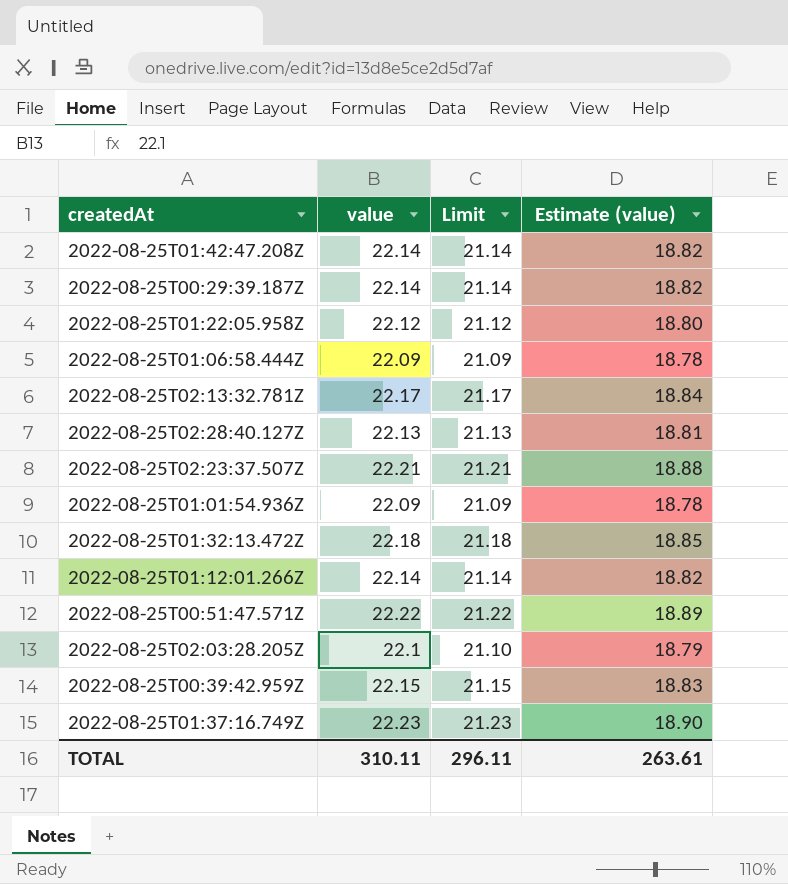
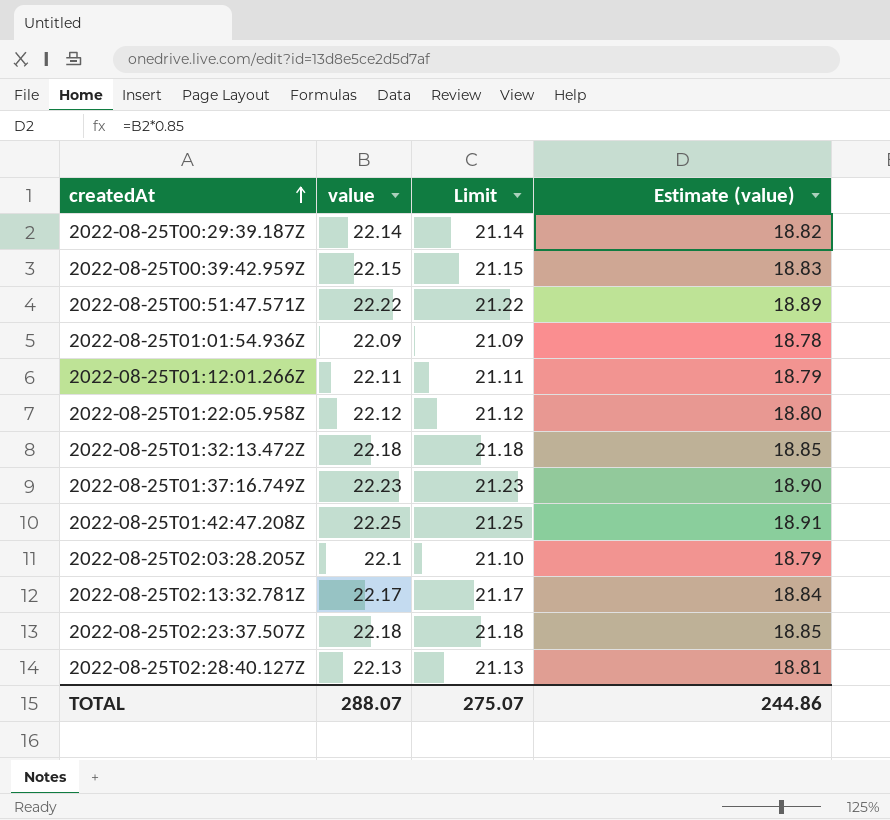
row order: none -> createdAt ascending
row 2022-08-25T01:06:58.444Z: 22.09 | 21.09 | 18.78 -> none
2022-08-25T01:12:01.266Z | value: 22.14 -> 22.11
2022-08-25T01:12:01.266Z | Limit: 21.14 -> 21.11
2022-08-25T01:12:01.266Z | Estimate (value): 18.82 -> 18.79
2022-08-25T01:42:47.208Z | value: 22.14 -> 22.25
2022-08-25T01:42:47.208Z | Limit: 21.14 -> 21.25
2022-08-25T01:42:47.208Z | Estimate (value): 18.82 -> 18.91
2022-08-25T02:23:37.507Z | value: 22.21 -> 22.18
2022-08-25T02:23:37.507Z | Limit: 21.21 -> 21.18
2022-08-25T02:23:37.507Z | Estimate (value): 18.88 -> 18.85
TOTAL | value: 310.11 -> 288.07
TOTAL | Limit: 296.11 -> 275.07
TOTAL | Estimate (value): 263.61 -> 244.86

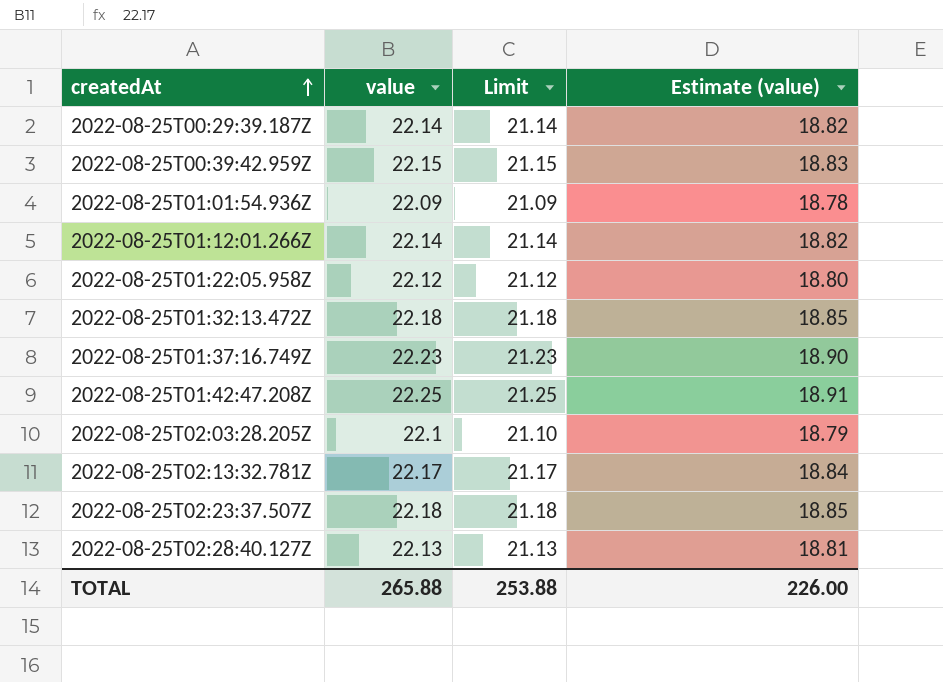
row 2022-08-25T00:51:47.571Z: 22.22 | 21.22 | 18.89 -> none
2022-08-25T01:12:01.266Z | value: 22.11 -> 22.14
2022-08-25T01:12:01.266Z | Limit: 21.11 -> 21.14
2022-08-25T01:12:01.266Z | Estimate (value): 18.79 -> 18.82
TOTAL | value: 288.07 -> 265.88
TOTAL | Limit: 275.07 -> 253.88
TOTAL | Estimate (value): 244.86 -> 226.00

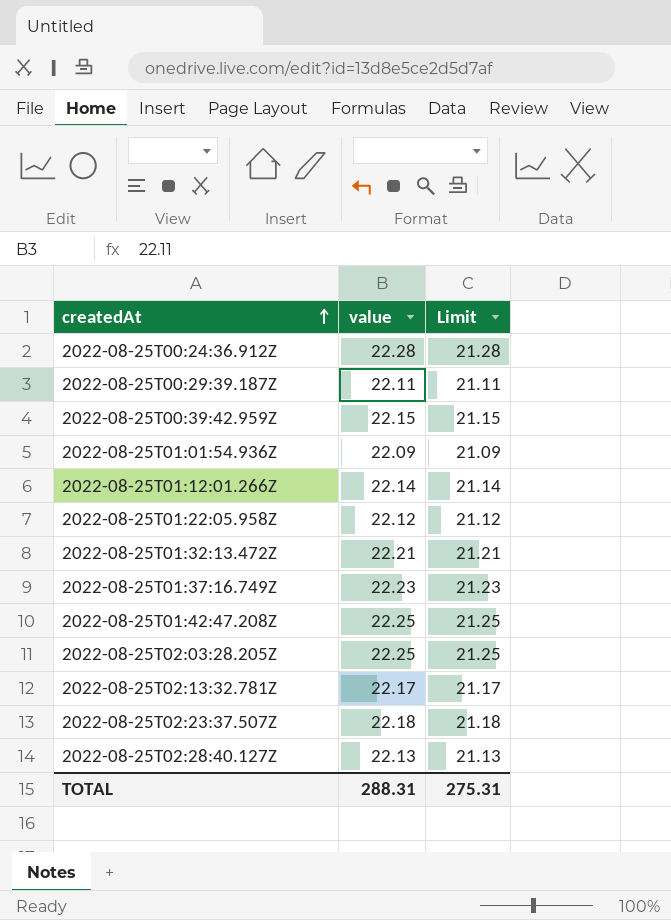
column Estimate (value) | formula: [value] * 0.85 -> none
row 2022-08-25T00:24:36.912Z: none -> 22.28 | 21.28
2022-08-25T00:29:39.187Z | value: 22.14 -> 22.11
2022-08-25T00:29:39.187Z | Limit: 21.14 -> 21.11
2022-08-25T01:32:13.472Z | value: 22.18 -> 22.21
2022-08-25T01:32:13.472Z | Limit: 21.18 -> 21.21
2022-08-25T02:03:28.205Z | value: 22.1 -> 22.25
2022-08-25T02:03:28.205Z | Limit: 21.10 -> 21.25
TOTAL | value: 265.88 -> 288.31
TOTAL | Limit: 253.88 -> 275.31

